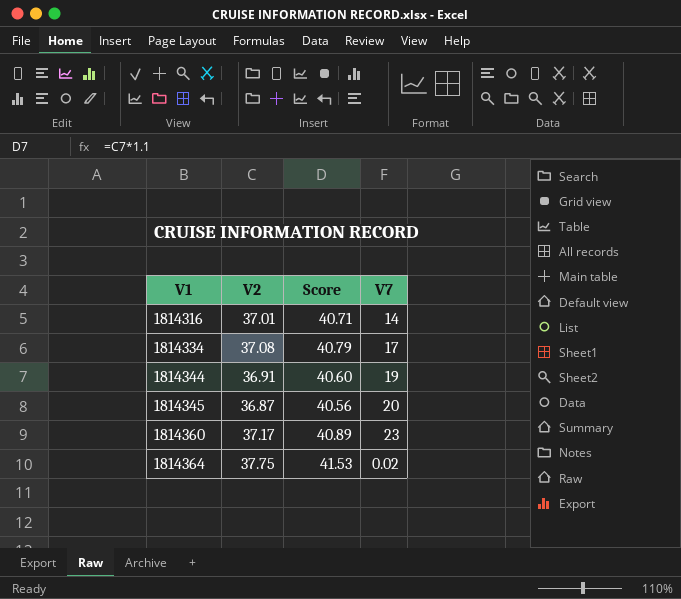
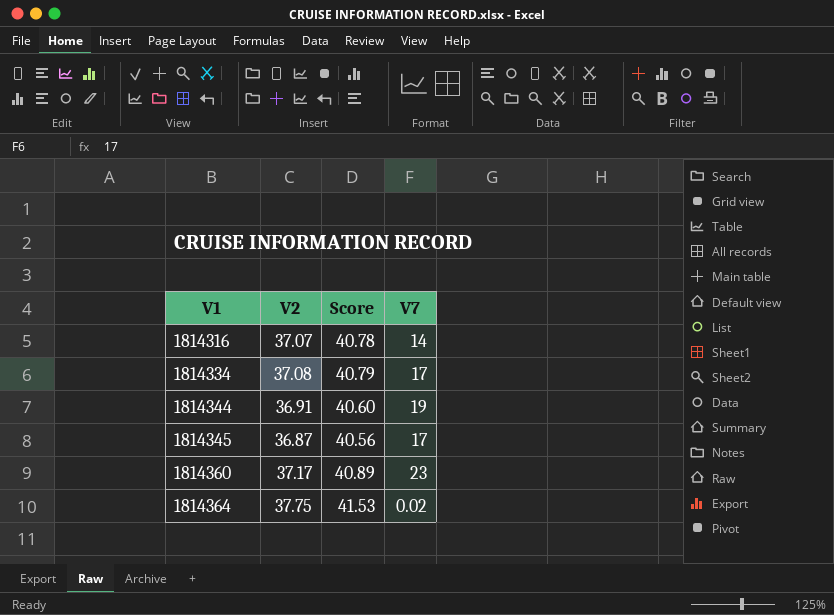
1814316 | V2: 37.01 -> 37.07
1814316 | Score: 40.71 -> 40.78
1814345 | V7: 20 -> 17

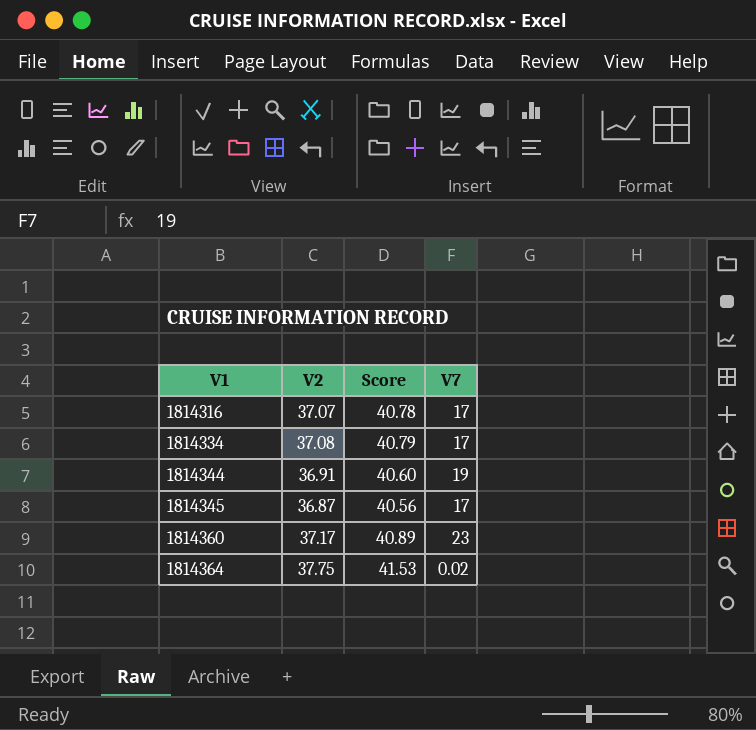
1814316 | V7: 14 -> 17

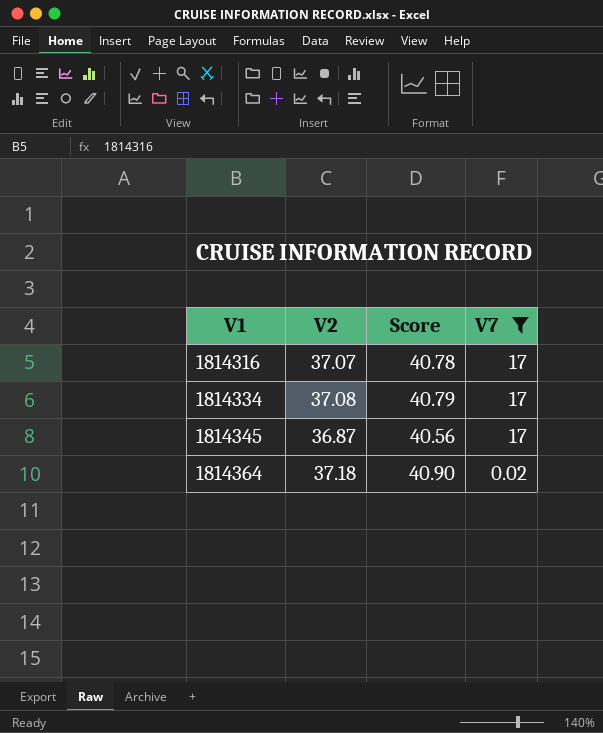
filter: none -> V7 <= 17
1814364 | V2: 37.75 -> 37.18
1814364 | Score: 41.53 -> 40.90

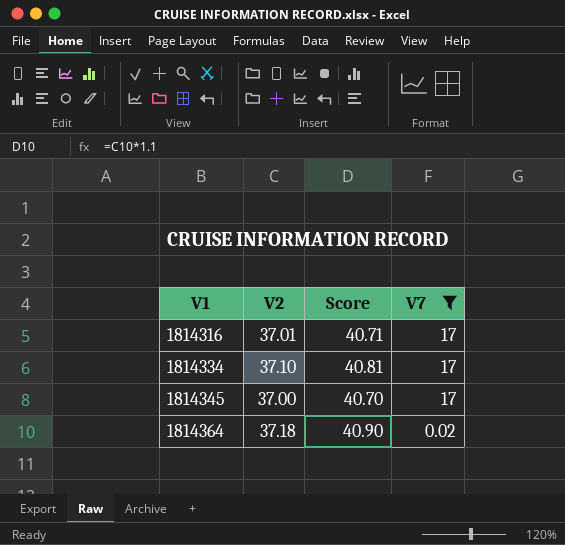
1814316 | V2: 37.07 -> 37.01
1814316 | Score: 40.78 -> 40.71
1814334 | V2: 37.08 -> 37.10
1814334 | Score: 40.79 -> 40.81
1814345 | V2: 36.87 -> 37.00
1814345 | Score: 40.56 -> 40.70

